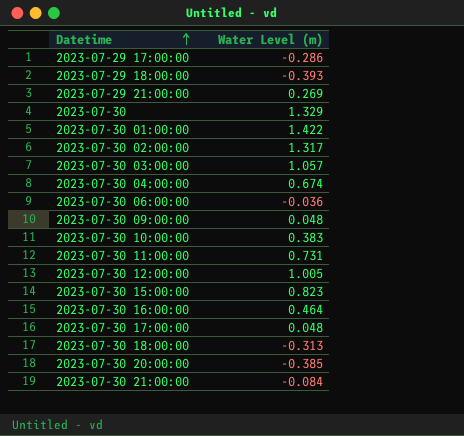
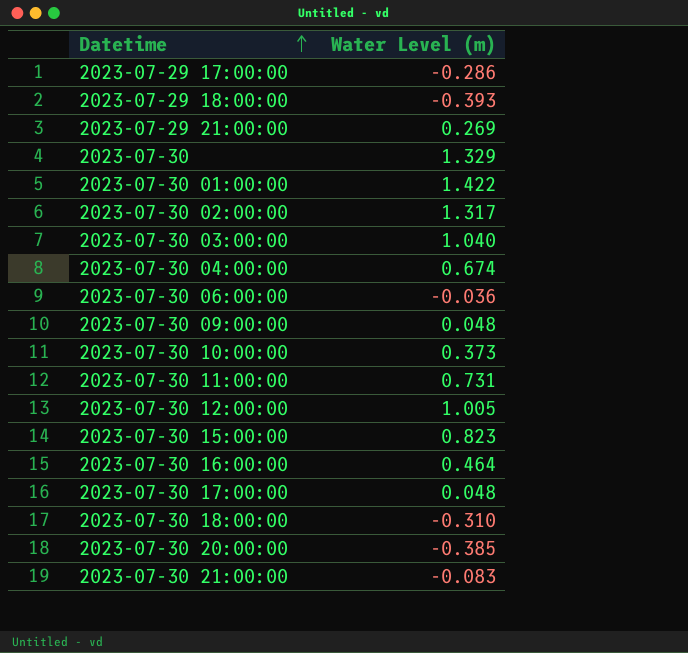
2023-07-30 03:00:00 | Water Level (m): 1.057 -> 1.040
2023-07-30 10:00:00 | Water Level (m): 0.383 -> 0.373
2023-07-30 18:00:00 | Water Level (m): -0.313 -> -0.310
2023-07-30 21:00:00 | Water Level (m): -0.084 -> -0.083

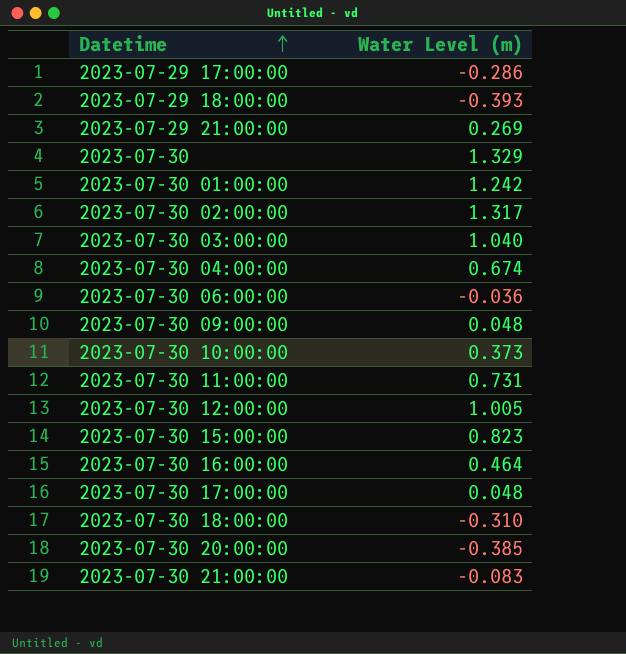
2023-07-30 01:00:00 | Water Level (m): 1.422 -> 1.242

